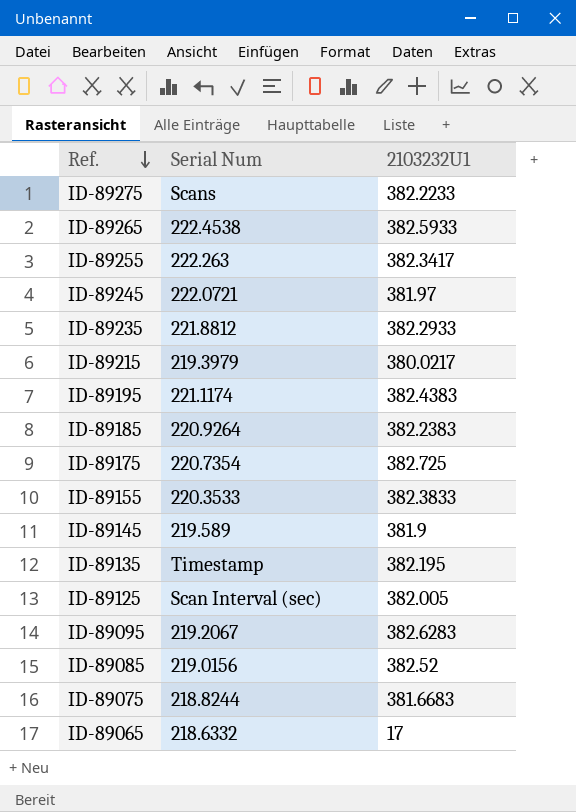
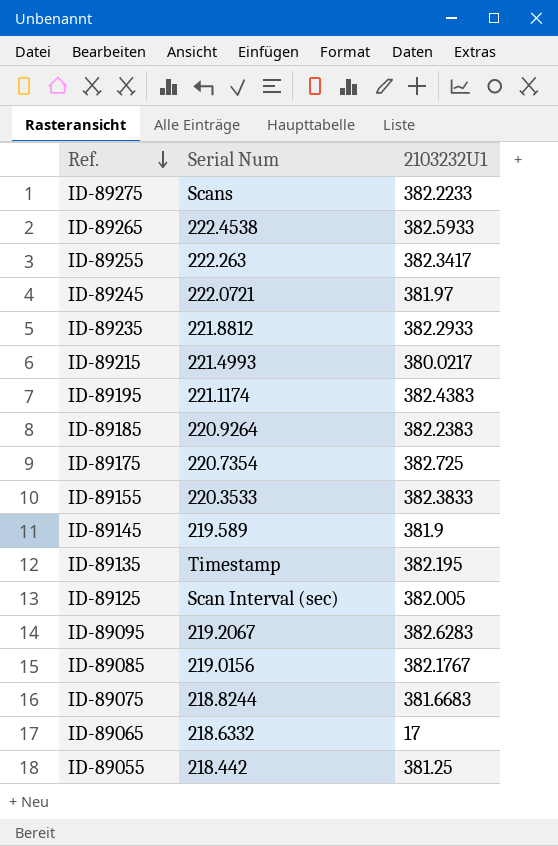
ID-89215 | Serial Num: 219.3979 -> 221.4993
ID-89085 | 2103232U1: 382.52 -> 382.1767
row ID-89055: none -> 218.442 | 381.25

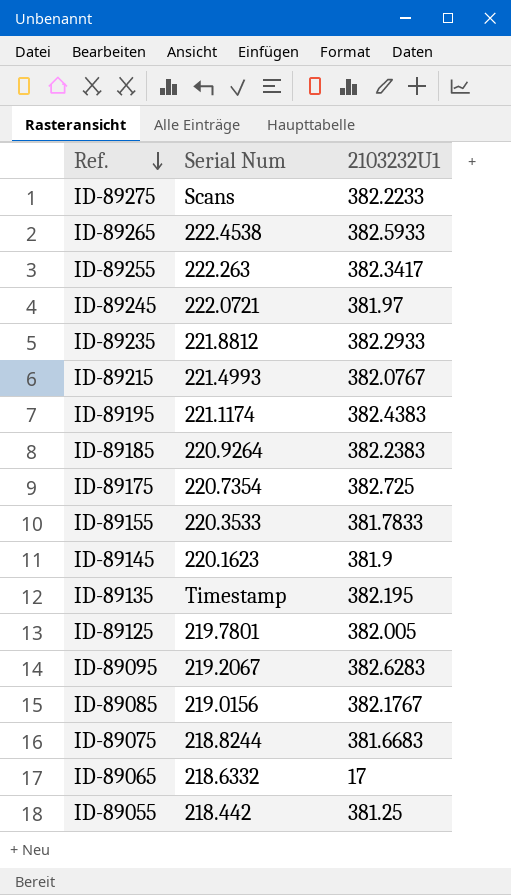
ID-89215 | 2103232U1: 380.0217 -> 382.0767
ID-89155 | 2103232U1: 382.3833 -> 381.7833
ID-89145 | Serial Num: 219.589 -> 220.1623
ID-89125 | Serial Num: Scan Interval (sec) -> 219.7801

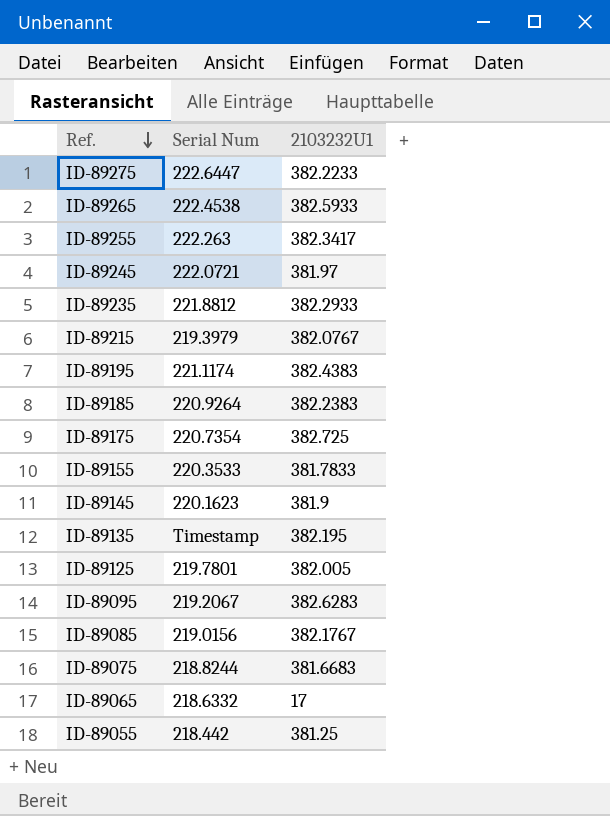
ID-89275 | Serial Num: Scans -> 222.6447
ID-89215 | Serial Num: 221.4993 -> 219.3979

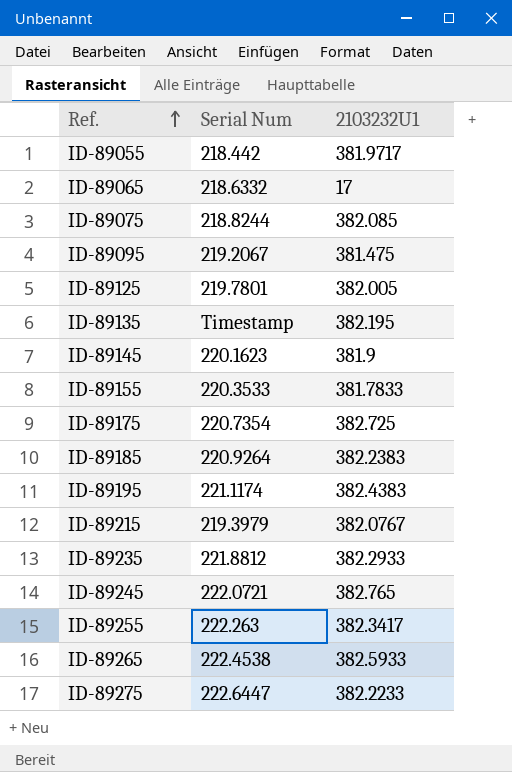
row order: Ref. descending -> Ref. ascending
row ID-89085: 219.0156 | 382.1767 -> none
ID-89055 | 2103232U1: 381.25 -> 381.9717
ID-89075 | 2103232U1: 381.6683 -> 382.085
ID-89095 | 2103232U1: 382.6283 -> 381.475
ID-89245 | 2103232U1: 381.97 -> 382.765

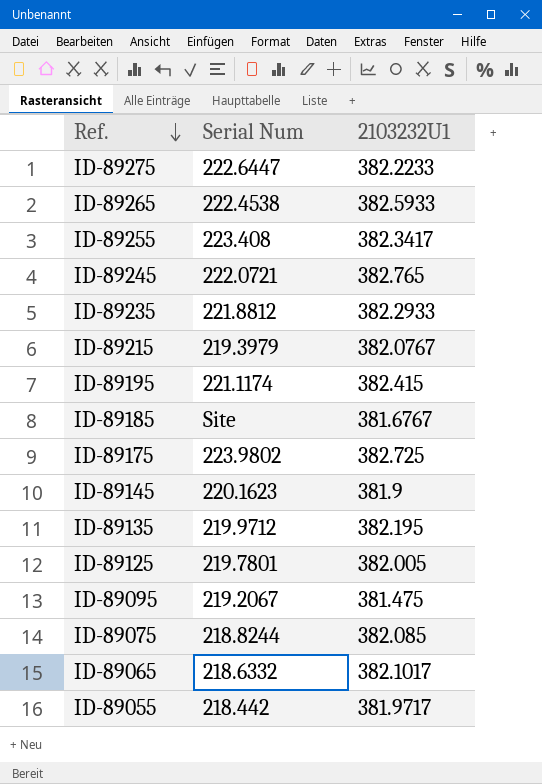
row order: Ref. ascending -> Ref. descending
row ID-89155: 220.3533 | 381.7833 -> none
ID-89255 | Serial Num: 222.263 -> 223.408
ID-89195 | 2103232U1: 382.4383 -> 382.415
ID-89185 | Serial Num: 220.9264 -> Site
ID-89185 | 2103232U1: 382.2383 -> 381.6767
ID-89175 | Serial Num: 220.7354 -> 223.9802
ID-89135 | Serial Num: Timestamp -> 219.9712
ID-89065 | 2103232U1: 17 -> 382.1017

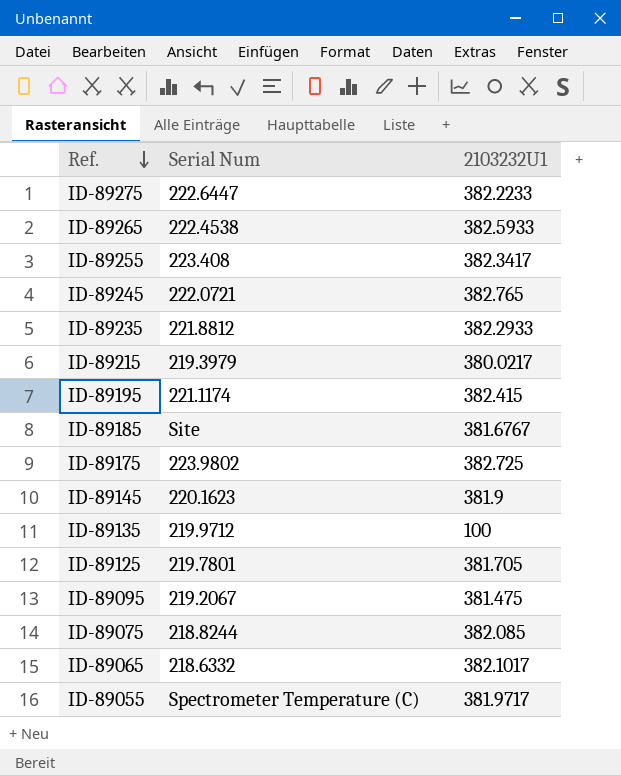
ID-89215 | 2103232U1: 382.0767 -> 380.0217
ID-89135 | 2103232U1: 382.195 -> 100
ID-89125 | 2103232U1: 382.005 -> 381.705
ID-89055 | Serial Num: 218.442 -> Spectrometer Temperature (C)

